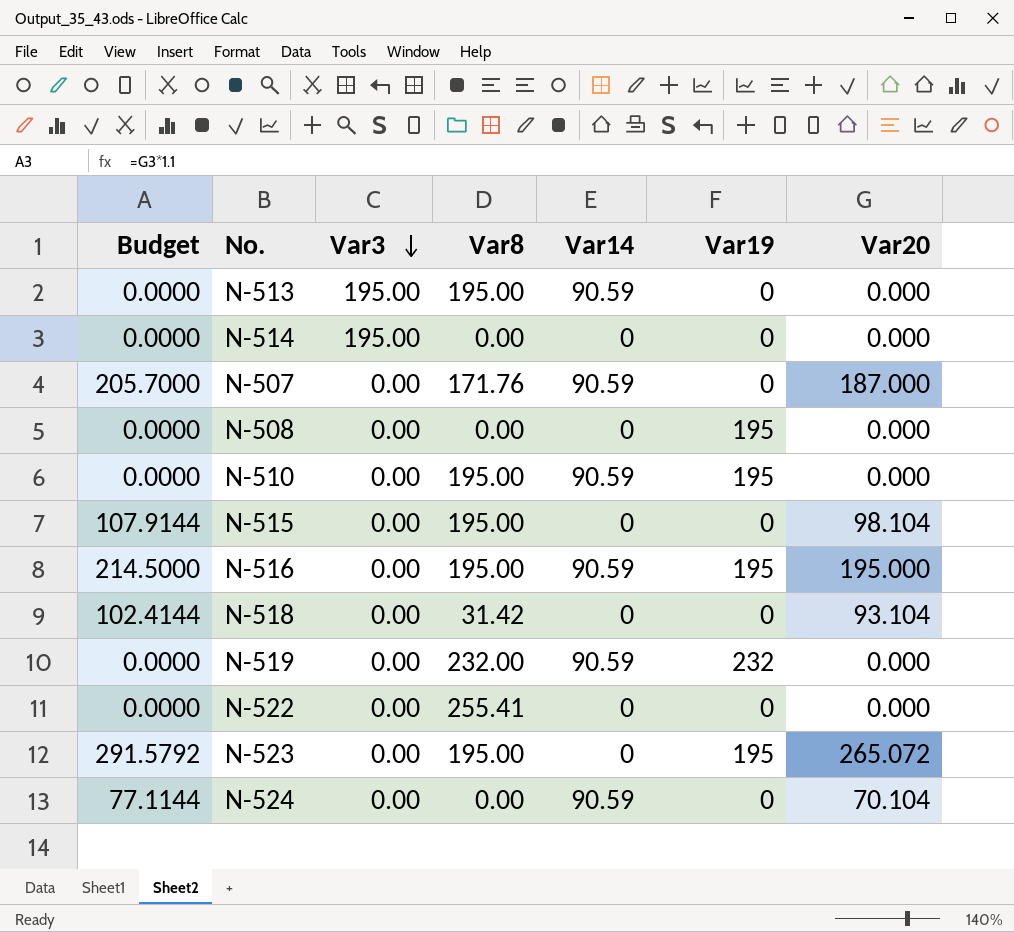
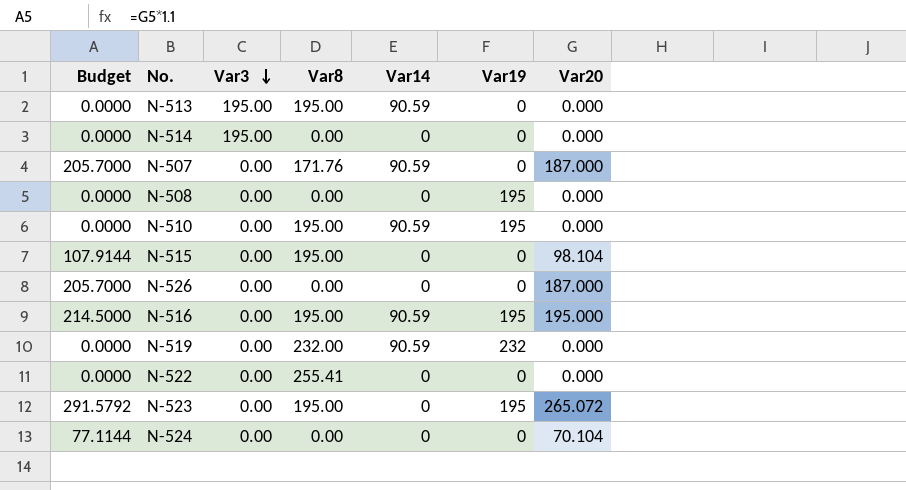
row N-518: 102.4144 | 0.00 | 31.42 | 0 | 0 | 93.104 -> none
row N-526: none -> 205.7000 | 0.00 | 0.00 | 0 | 0 | 187.000
N-524 | Var14: 90.59 -> 0

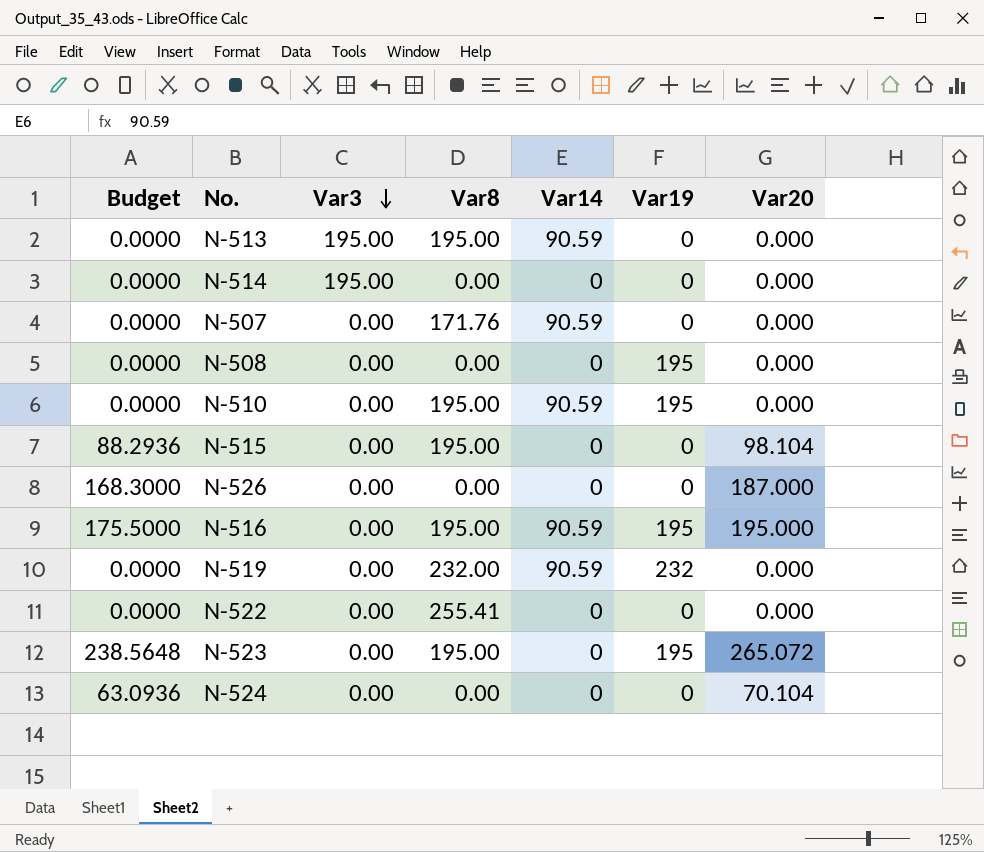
column Budget | formula: [Var20] * 1.1 -> [Var20] * 0.9
N-507 | Var20: 187.000 -> 0.000

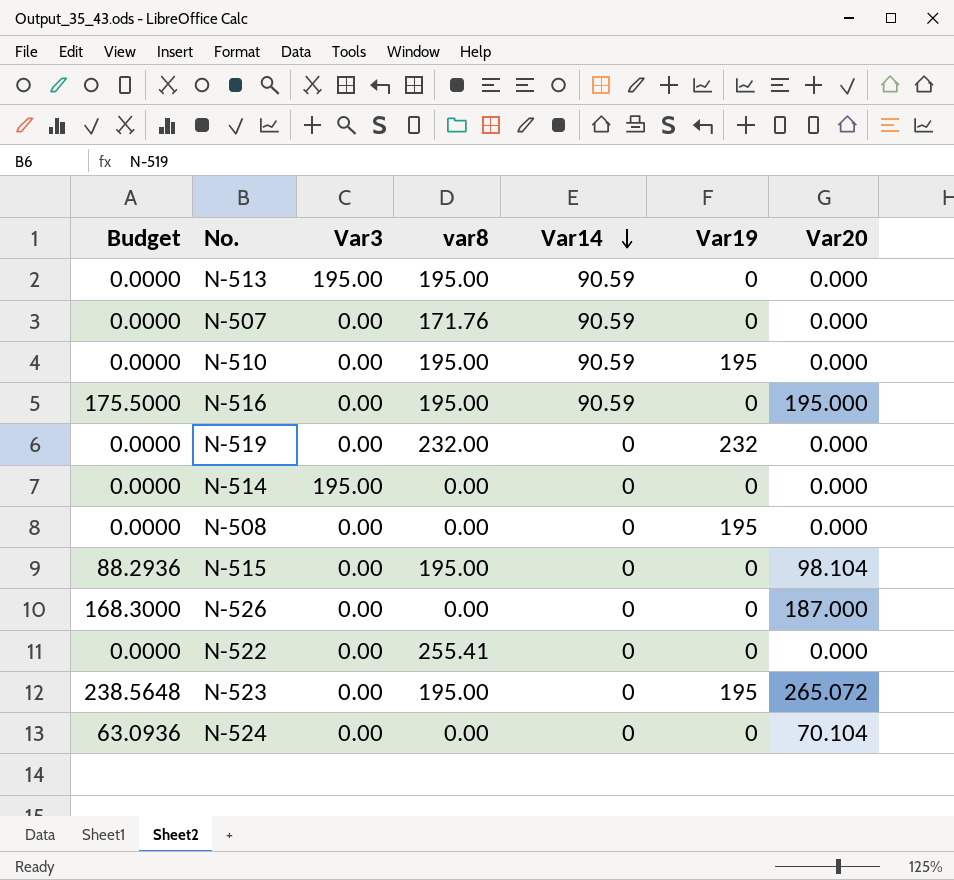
row order: Var3 descending -> Var14 descending
column name: Var8 -> var8
N-516 | Var19: 195 -> 0
N-519 | Var14: 90.59 -> 0

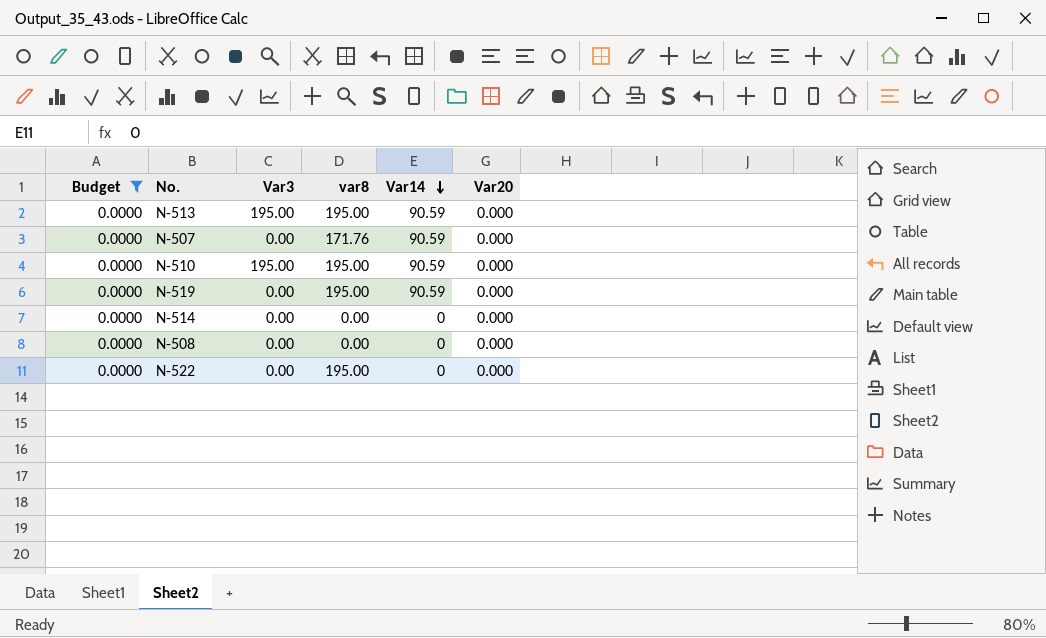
filter: none -> Budget = 0.0000
column Var19 | position: 6 -> none
N-510 | Var3: 0.00 -> 195.00
N-519 | var8: 232.00 -> 195.00
N-519 | Var14: 0 -> 90.59
N-514 | Var3: 195.00 -> 0.00
N-522 | var8: 255.41 -> 195.00

